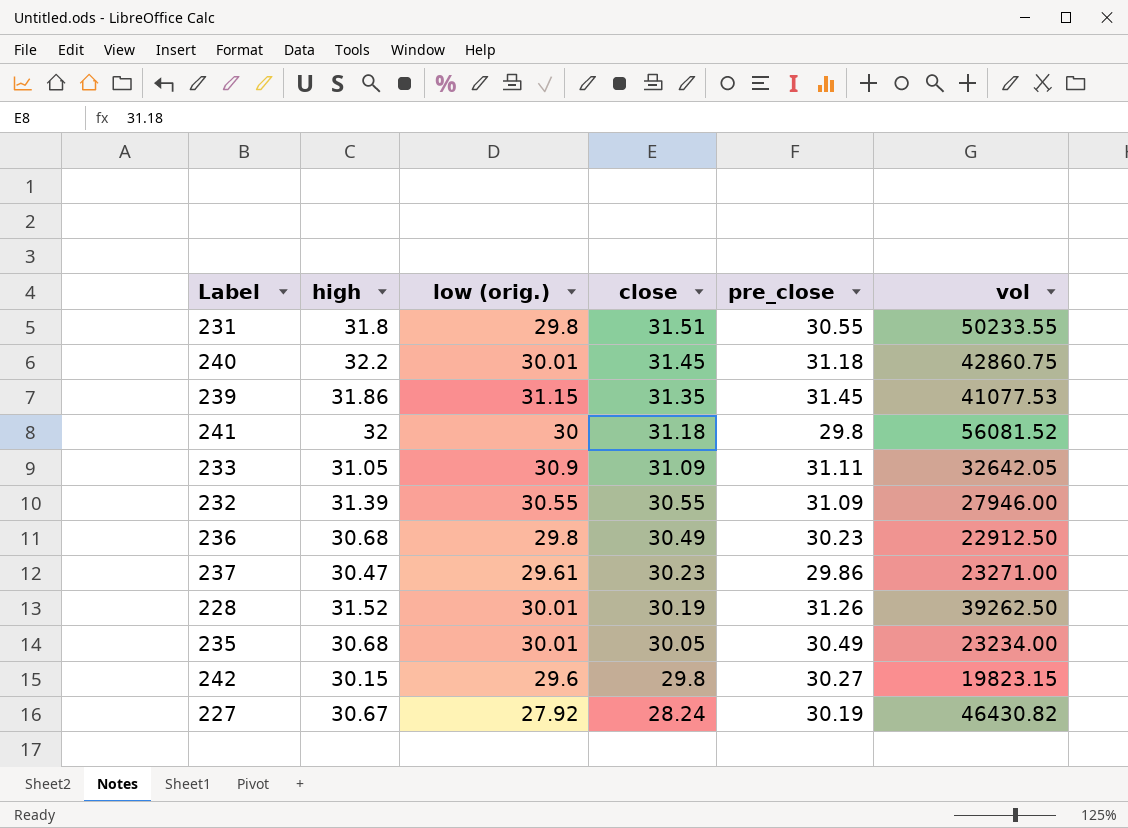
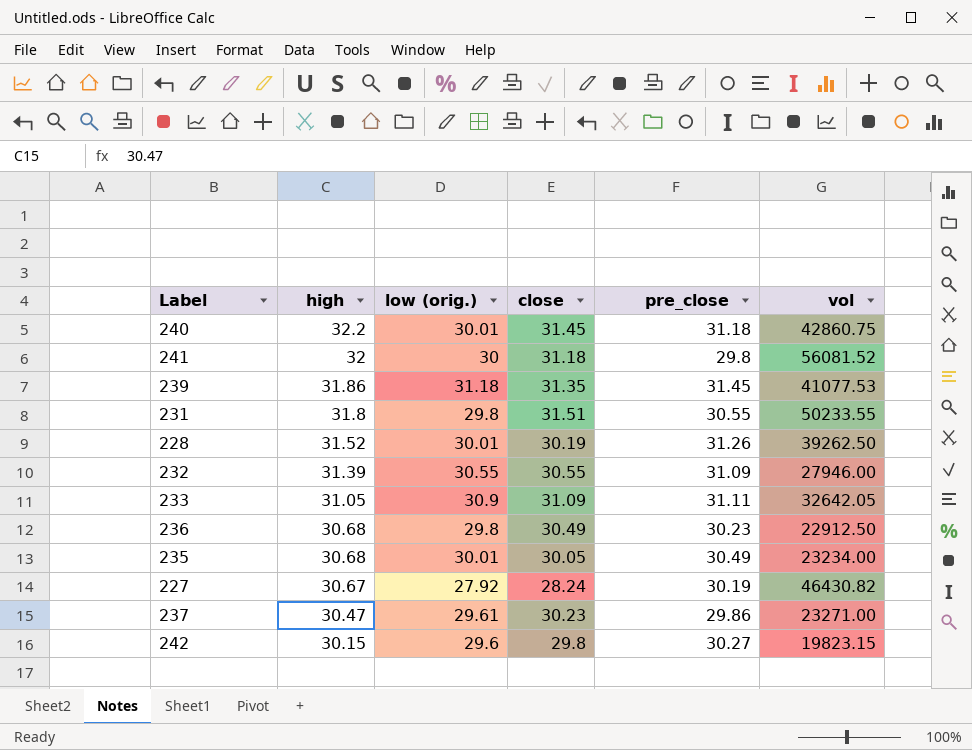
row order: close descending -> high descending
239 | low (orig.): 31.15 -> 31.18

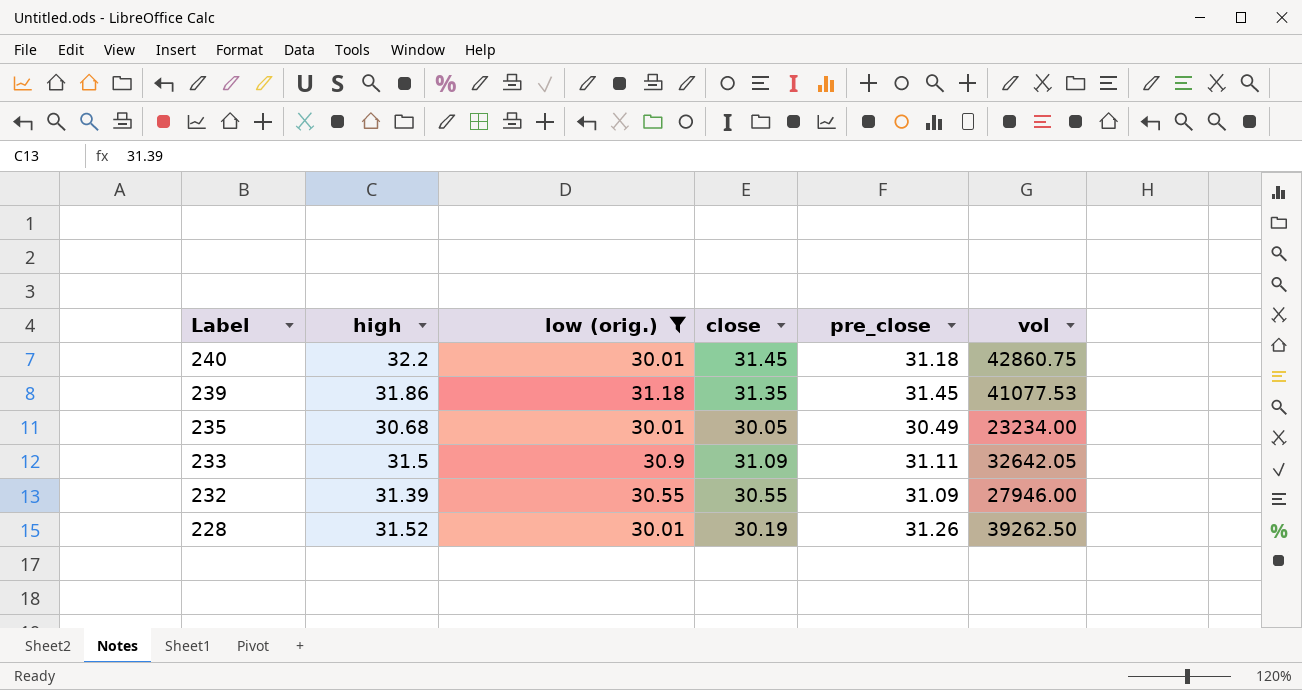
filter: none -> low (orig.) >= 30.01
row order: high descending -> Label descending
233 | high: 31.05 -> 31.5

